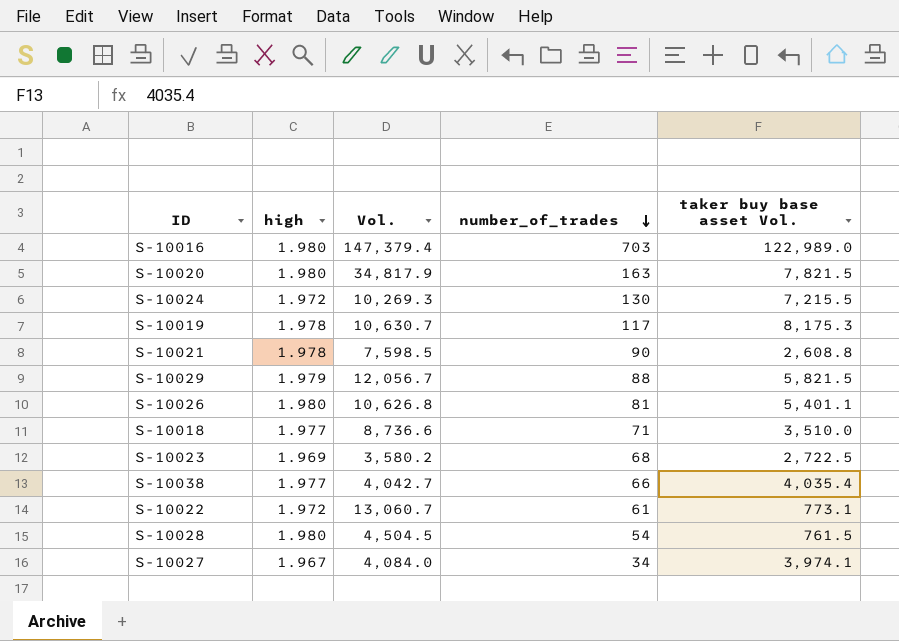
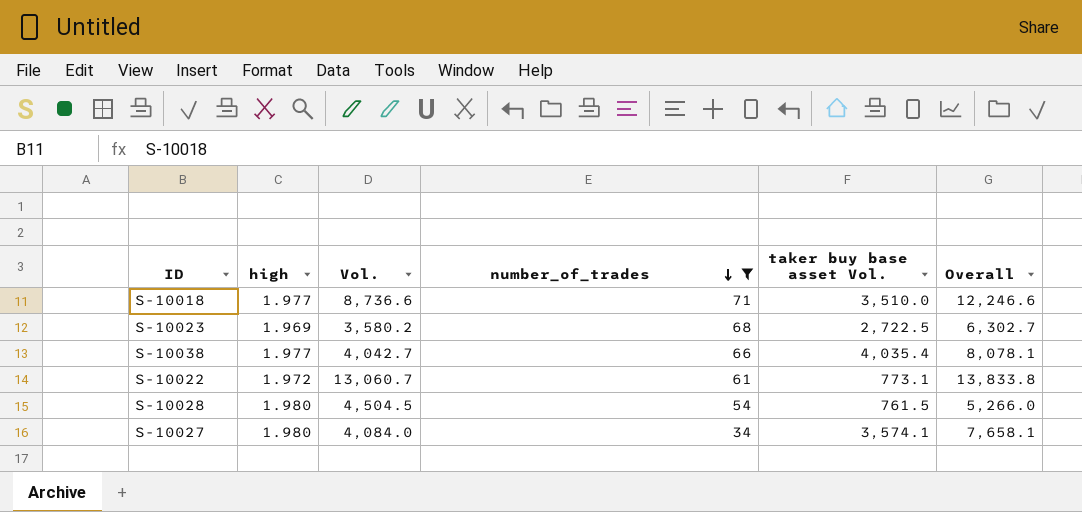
filter: none -> number_of_trades <= 71
column Overall | formula: none -> [Vol.] + [taker buy base asset Vol.]
S-10027 | high: 1.967 -> 1.980
S-10027 | taker buy base asset Vol.: 3,974.1 -> 3,574.1

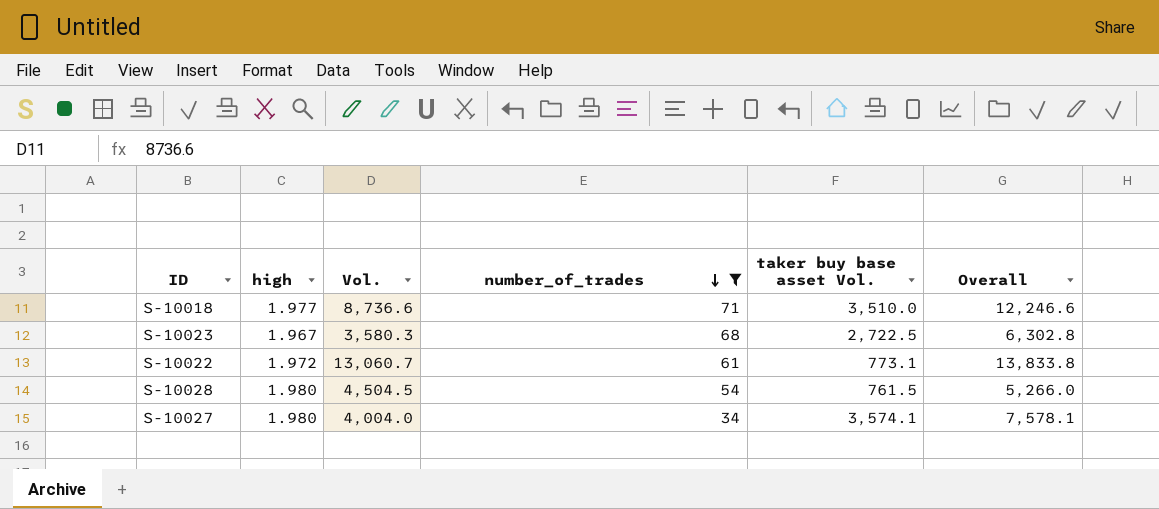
row S-10038: 1.977 | 4,042.7 | 66 | 4,035.4 | 8,078.1 -> none
S-10023 | high: 1.969 -> 1.967
S-10023 | Vol.: 3,580.2 -> 3,580.3
S-10023 | Overall: 6,302.7 -> 6,302.8
S-10027 | Vol.: 4,084.0 -> 4,004.0
S-10027 | Overall: 7,658.1 -> 7,578.1

